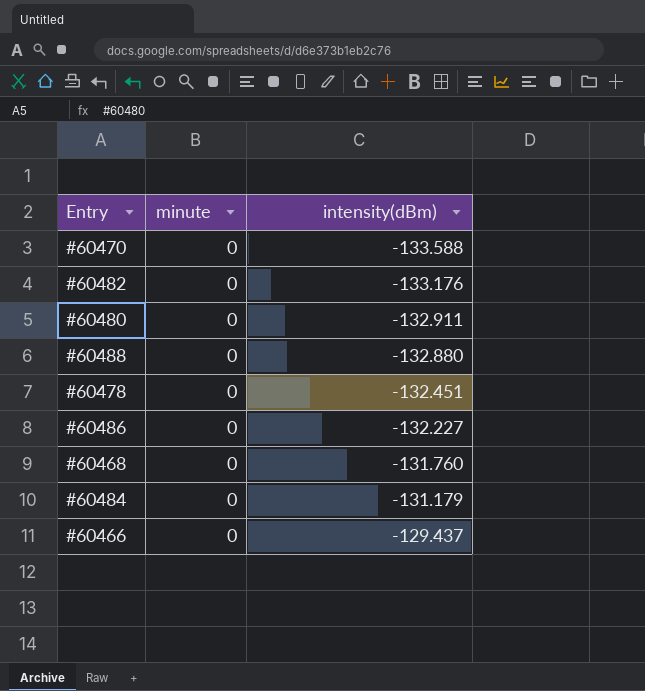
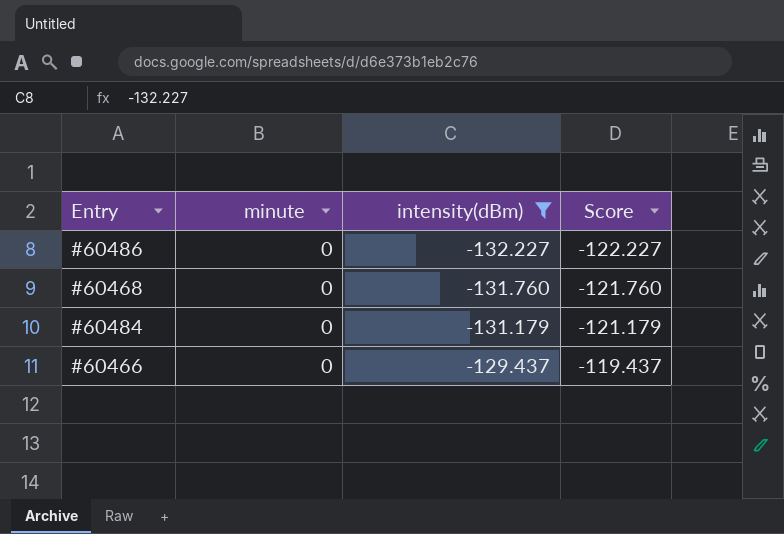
filter: none -> intensity(dBm) >= -132.227
column Score | formula: none -> [intensity(dBm)] + 10

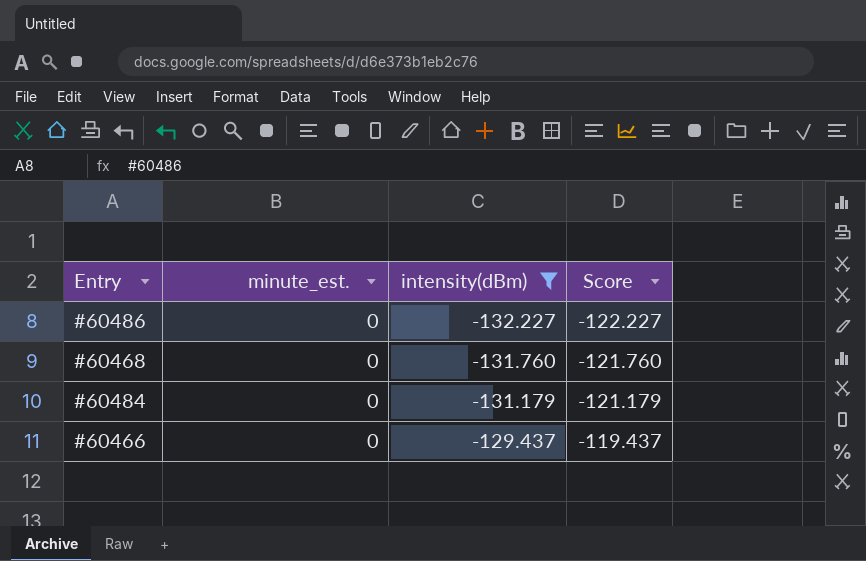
column name: minute -> minute_est.

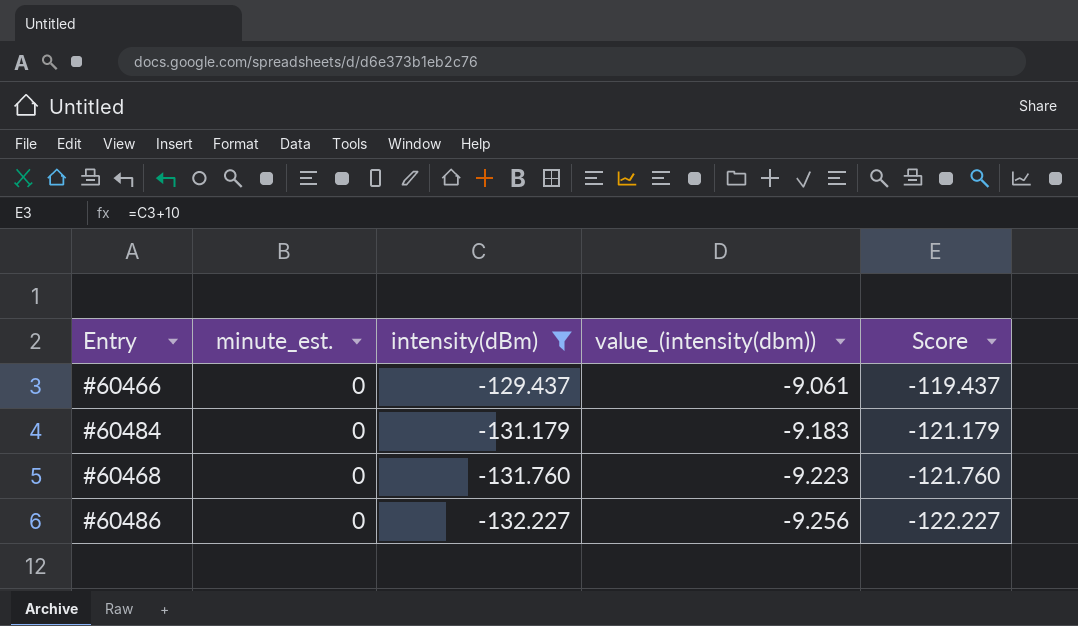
row order: intensity(dBm) ascending -> intensity(dBm) descending
column value_(intensity(dbm)) | formula: none -> [intensity(dBm)] * 0.07

